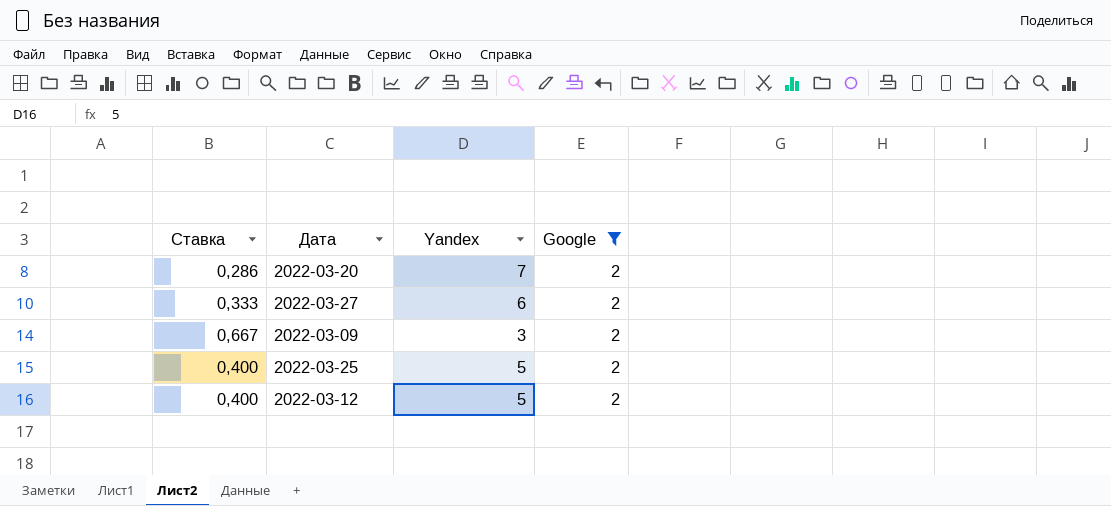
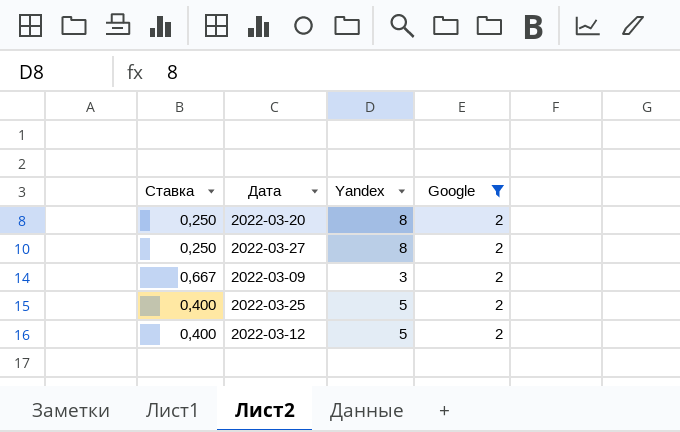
2022-03-20 | Ставка: 0,286 -> 0,250
2022-03-20 | Yandex: 7 -> 8
2022-03-27 | Ставка: 0,333 -> 0,250
2022-03-27 | Yandex: 6 -> 8

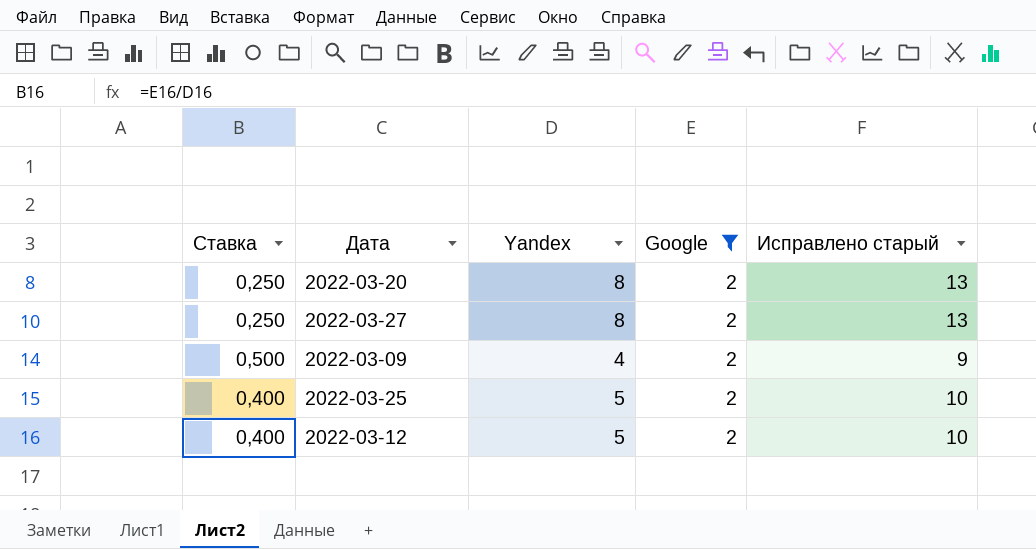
column Исправлено старый | formula: none -> [Yandex] + 5
2022-03-09 | Ставка: 0,667 -> 0,500
2022-03-09 | Yandex: 3 -> 4

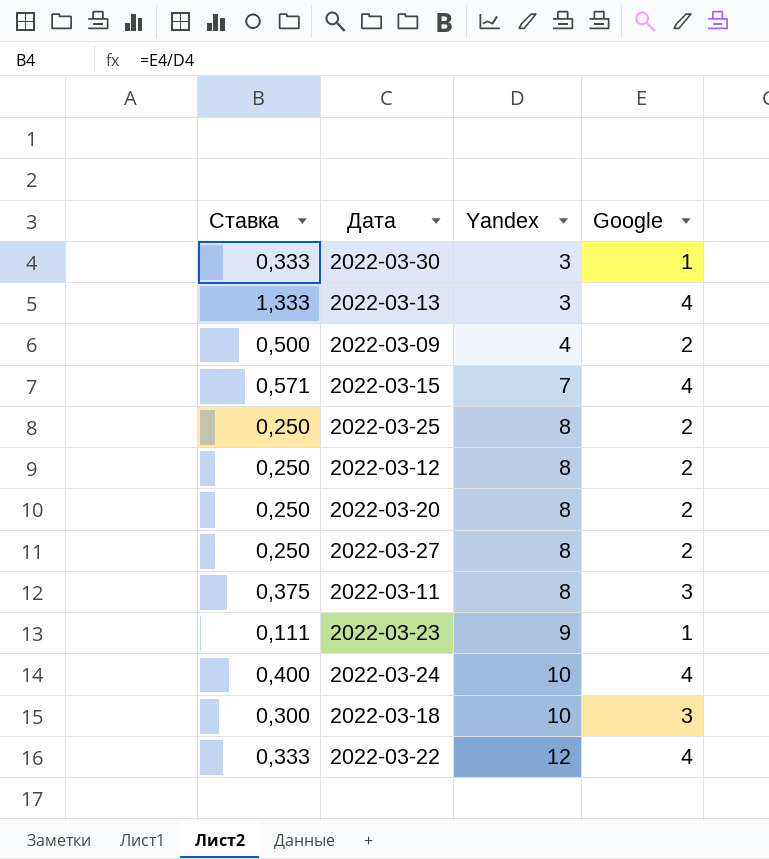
filter: Google = 2 -> none
row order: none -> Yandex ascending
column Исправлено старый | formula: [Yandex] + 5 -> none
2022-03-25 | Ставка: 0,400 -> 0,250
2022-03-25 | Yandex: 5 -> 8
2022-03-12 | Ставка: 0,400 -> 0,250
2022-03-12 | Yandex: 5 -> 8

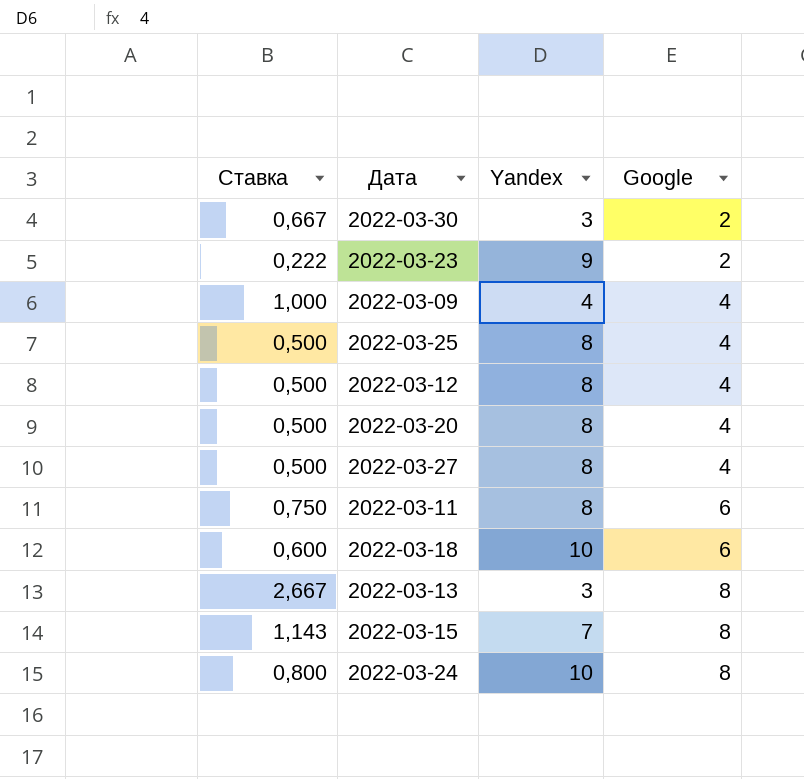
row order: Yandex ascending -> Google ascending
row 2022-03-22: 0,333 | 12 | 4 -> none
2022-03-30 | Ставка: 0,333 -> 0,667
2022-03-30 | Google: 1 -> 2
2022-03-23 | Ставка: 0,111 -> 0,222
2022-03-23 | Google: 1 -> 2
2022-03-09 | Ставка: 0,500 -> 1,000
2022-03-09 | Google: 2 -> 4
2022-03-25 | Ставка: 0,250 -> 0,500
2022-03-25 | Google: 2 -> 4
2022-03-12 | Ставка: 0,250 -> 0,500
2022-03-12 | Google: 2 -> 4
2022-03-20 | Ставка: 0,250 -> 0,500
2022-03-20 | Google: 2 -> 4
2022-03-27 | Ставка: 0,250 -> 0,500
2022-03-27 | Google: 2 -> 4
2022-03-11 | Ставка: 0,375 -> 0,750
2022-03-11 | Google: 3 -> 6
2022-03-18 | Ставка: 0,300 -> 0,600
2022-03-18 | Google: 3 -> 6
2022-03-13 | Ставка: 1,333 -> 2,667
2022-03-13 | Google: 4 -> 8
2022-03-15 | Ставка: 0,571 -> 1,143
2022-03-15 | Google: 4 -> 8
2022-03-24 | Ставка: 0,400 -> 0,800
2022-03-24 | Google: 4 -> 8

